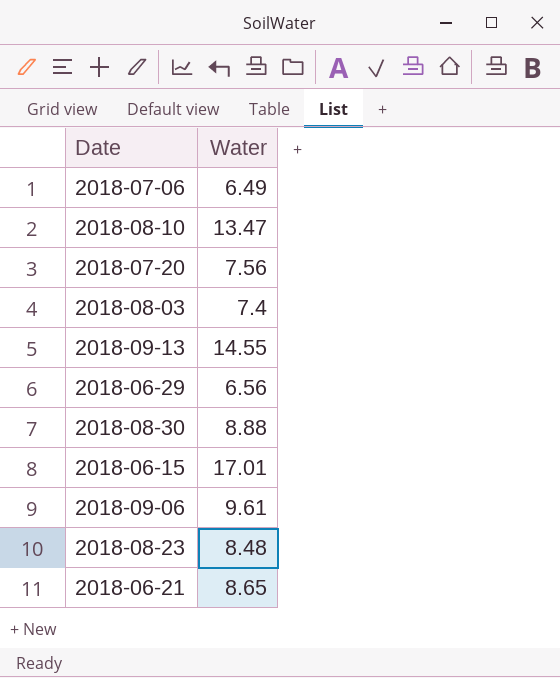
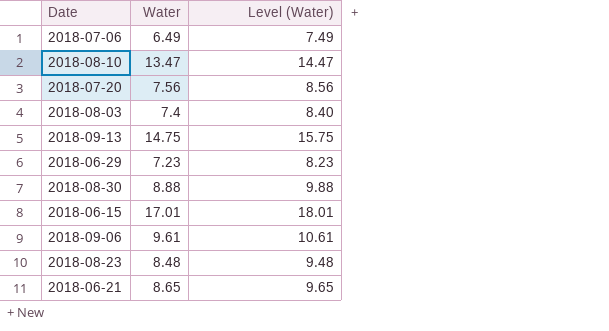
column Level (Water) | formula: none -> [Water] + 1
2018-09-13 | Water: 14.55 -> 14.75
2018-06-29 | Water: 6.56 -> 7.23

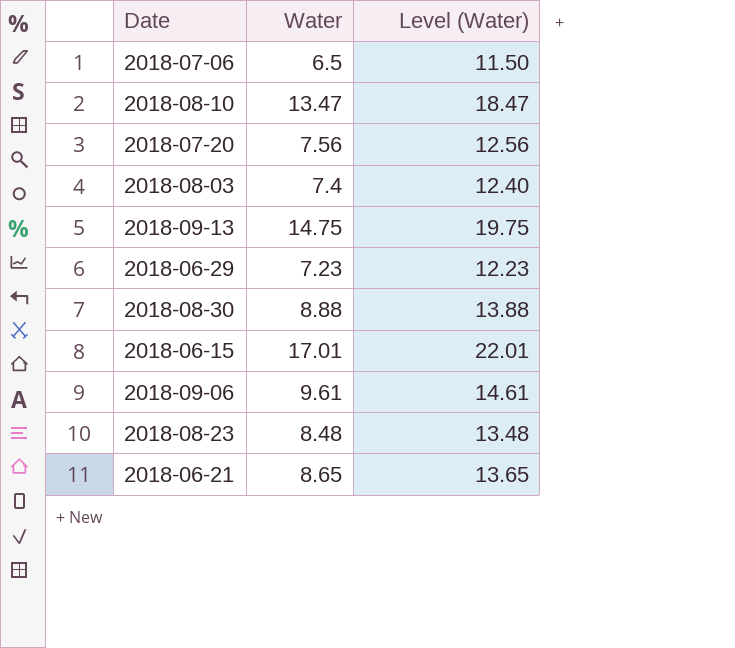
column Level (Water) | formula: [Water] + 1 -> [Water] + 5
2018-07-06 | Water: 6.49 -> 6.5

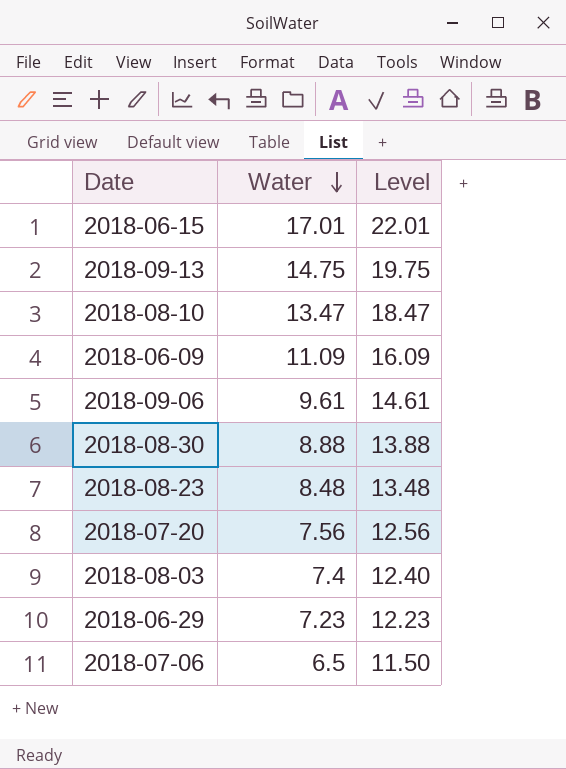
row order: none -> Water descending
column name: Level (Water) -> Level
row 2018-06-21: 8.65 | 13.65 -> none
row 2018-06-09: none -> 11.09 | 16.09

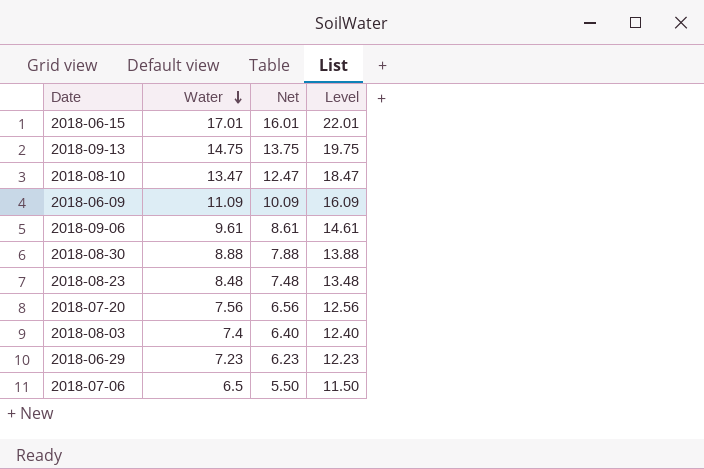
column Net | formula: none -> [Water] - 1

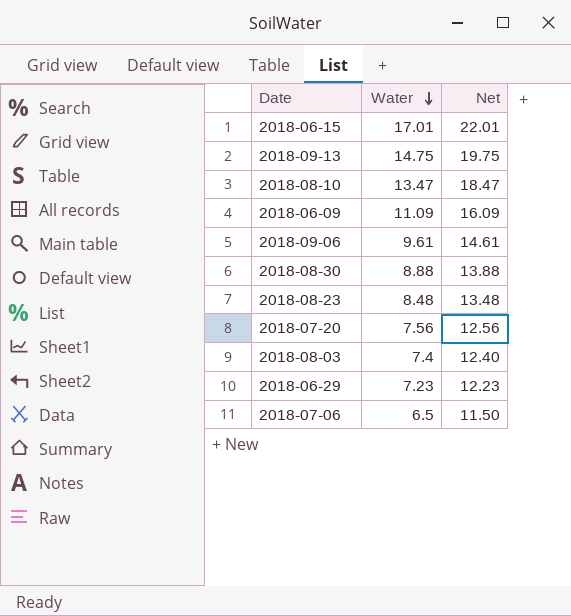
column Level | formula: [Water] + 5 -> none
column Net | formula: [Water] - 1 -> [Water] + 5

